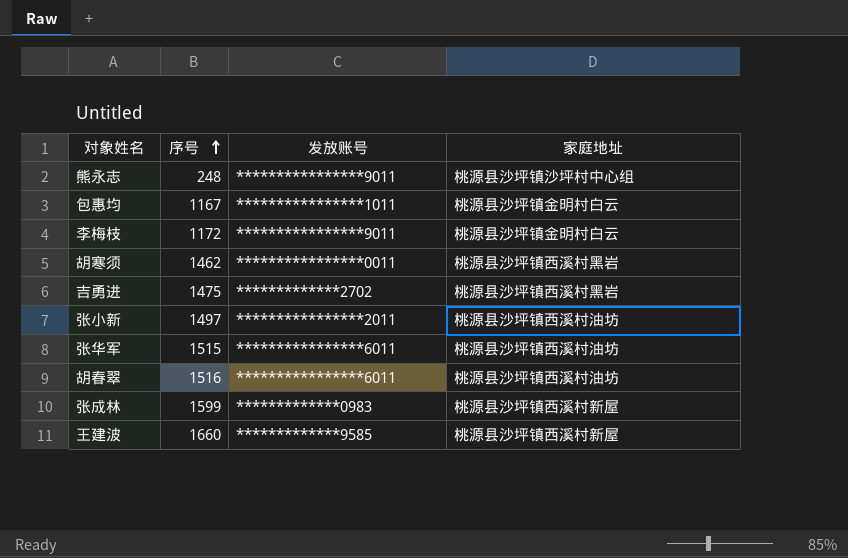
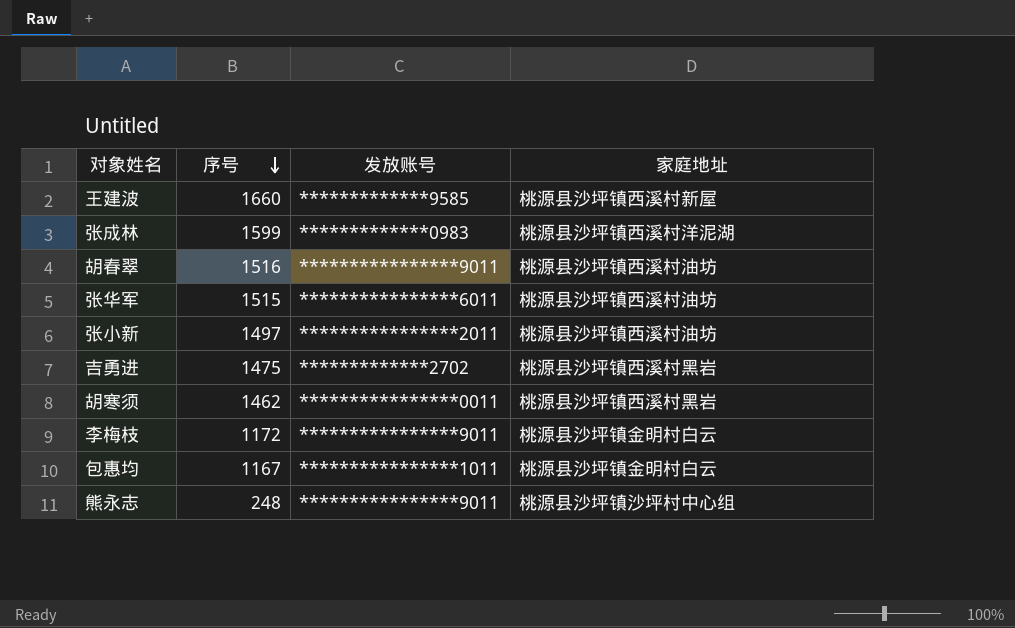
row order: 序号 ascending -> 序号 descending
张成林 | 家庭地址: 桃源县沙坪镇西溪村新屋 -> 桃源县沙坪镇西溪村洋泥湖
胡春翠 | 发放账号: ****************6011 -> ****************9011

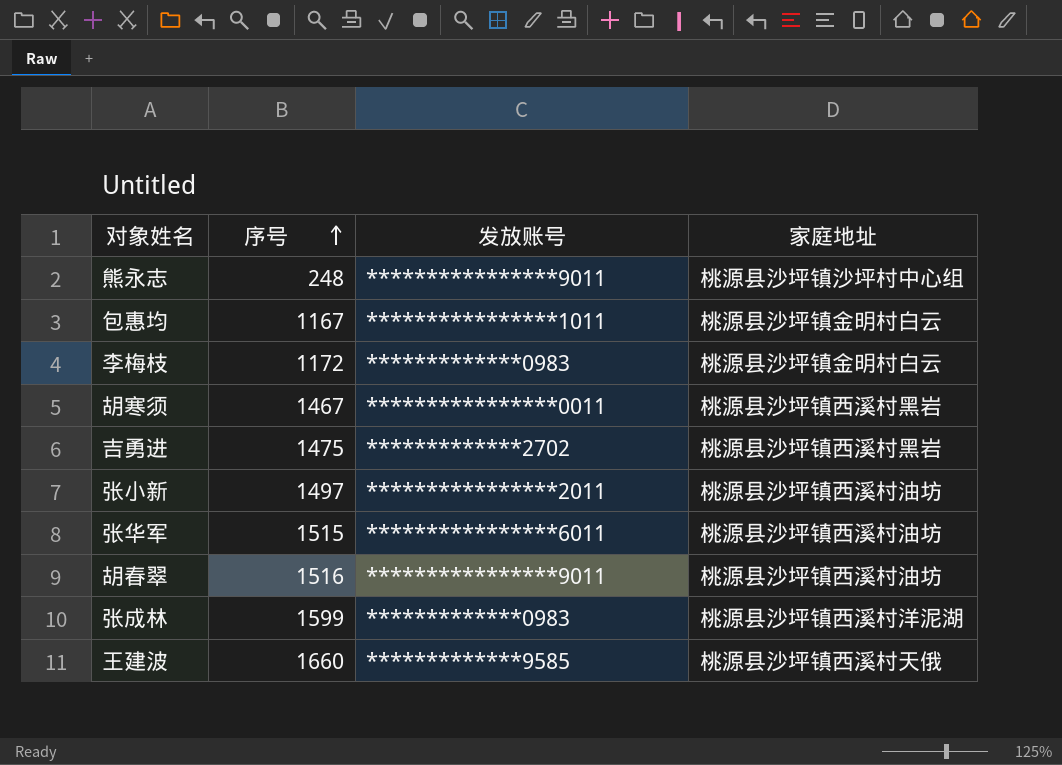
row order: 序号 descending -> 序号 ascending
李梅枝 | 发放账号: ****************9011 -> *************0983
胡寒须 | 序号: 1462 -> 1467
王建波 | 家庭地址: 桃源县沙坪镇西溪村新屋 -> 桃源县沙坪镇西溪村天俄

